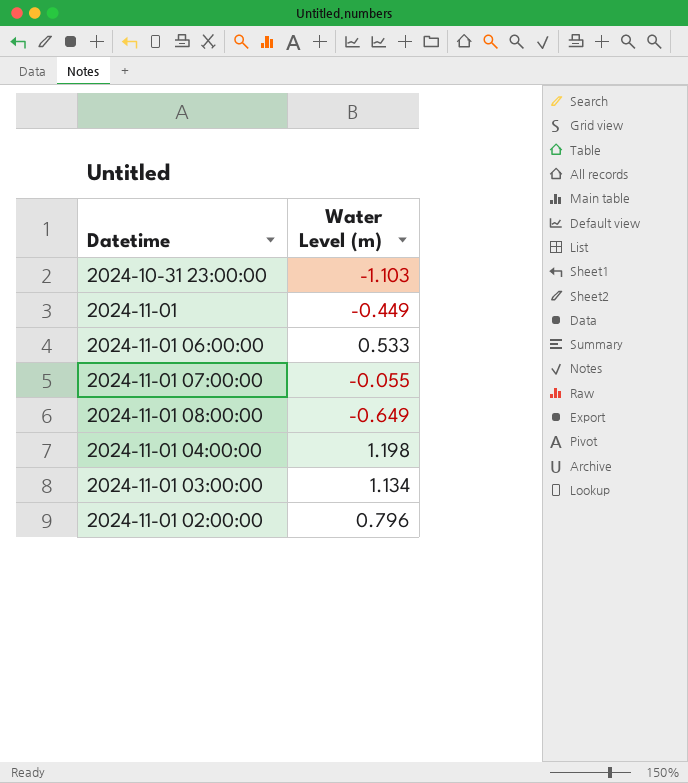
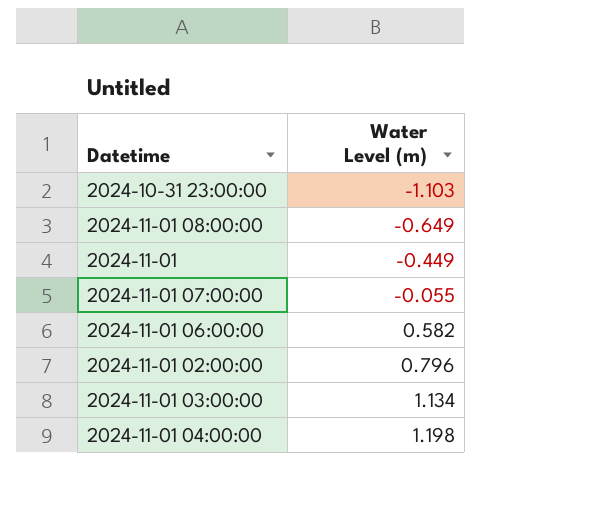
row order: none -> Water Level (m) ascending
2024-11-01 06:00:00 | Water Level (m): 0.533 -> 0.582

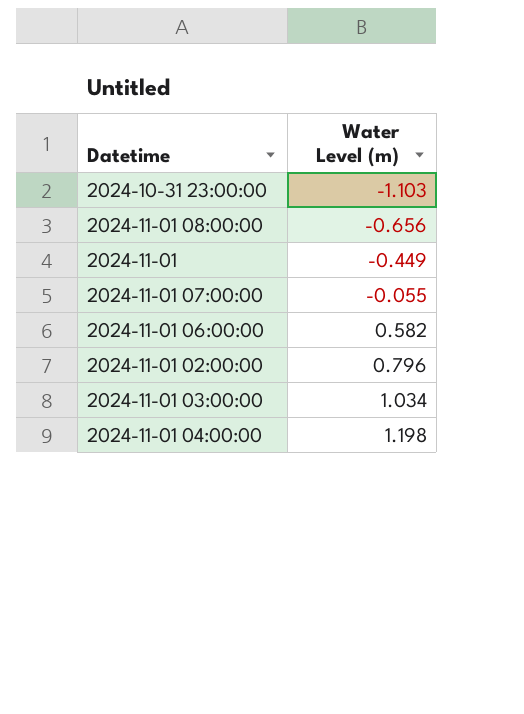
2024-11-01 08:00:00 | Water Level (m): -0.649 -> -0.656
2024-11-01 03:00:00 | Water Level (m): 1.134 -> 1.034

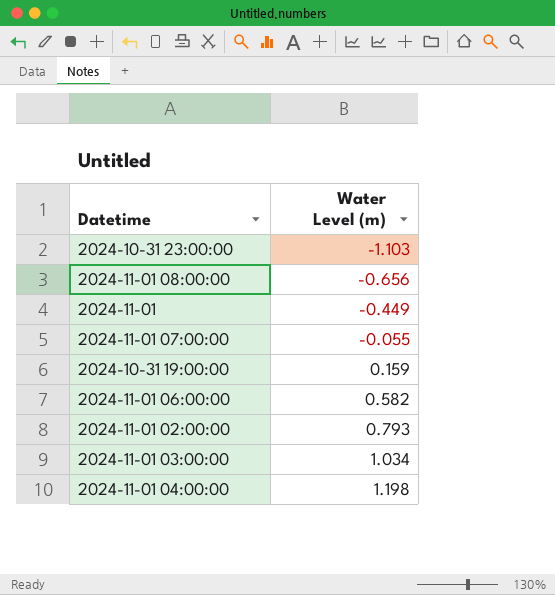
row 2024-10-31 19:00:00: none -> 0.159
2024-11-01 02:00:00 | Water Level (m): 0.796 -> 0.793

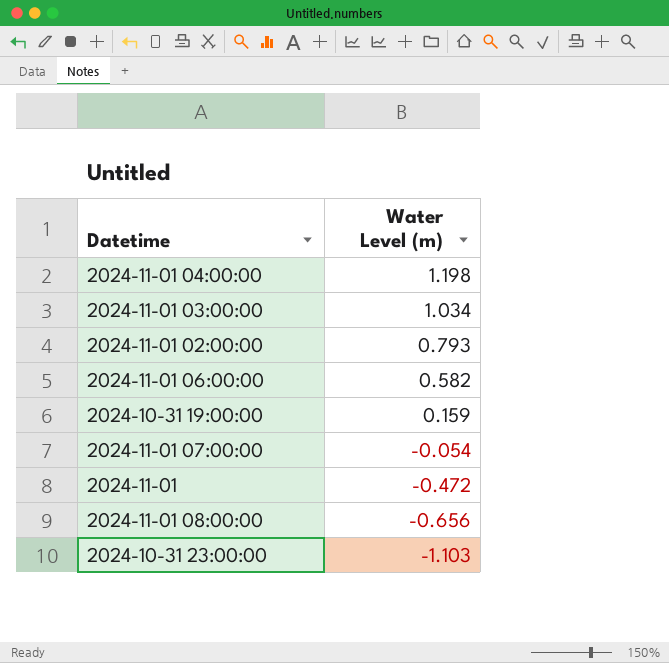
row order: Water Level (m) ascending -> Water Level (m) descending
2024-11-01 07:00:00 | Water Level (m): -0.055 -> -0.054
2024-11-01 | Water Level (m): -0.449 -> -0.472

